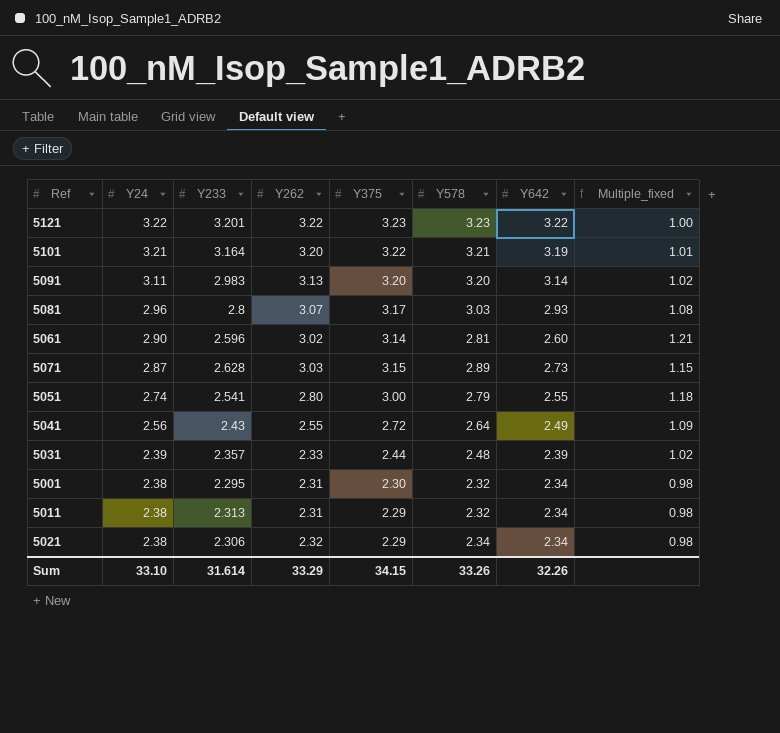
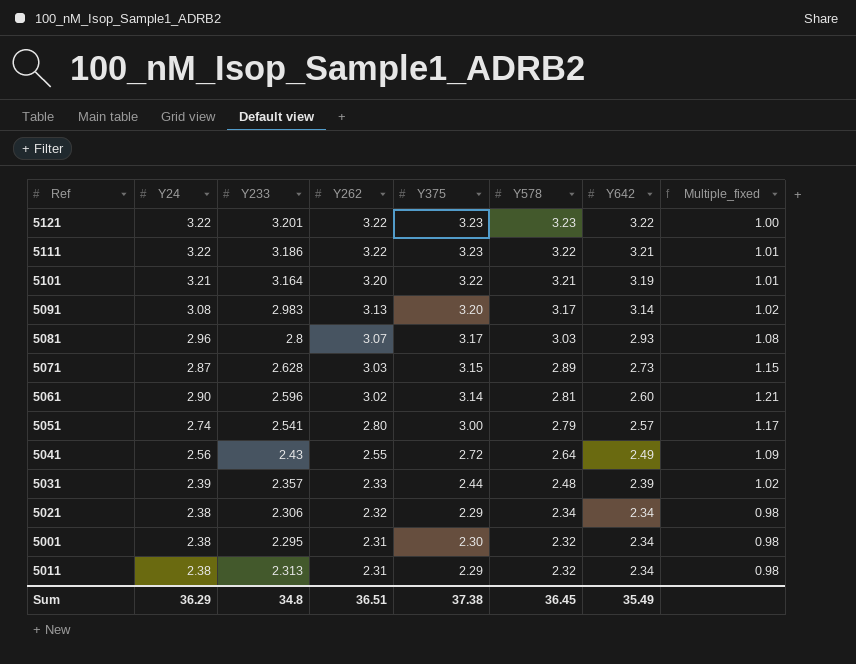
row order: Y24 descending -> Y262 descending
row 5111: none -> 3.22 | 3.186 | 3.22 | 3.23 | 3.22 | 3.21 | 1.01
5091 | Y24: 3.11 -> 3.08
5091 | Y578: 3.20 -> 3.17
5051 | Y642: 2.55 -> 2.57
5051 | Multiple_fixed: 1.18 -> 1.17
Sum | Y24: 33.10 -> 36.29
Sum | Y233: 31.614 -> 34.8
Sum | Y262: 33.29 -> 36.51
Sum | Y375: 34.15 -> 37.38
Sum | Y578: 33.26 -> 36.45
Sum | Y642: 32.26 -> 35.49

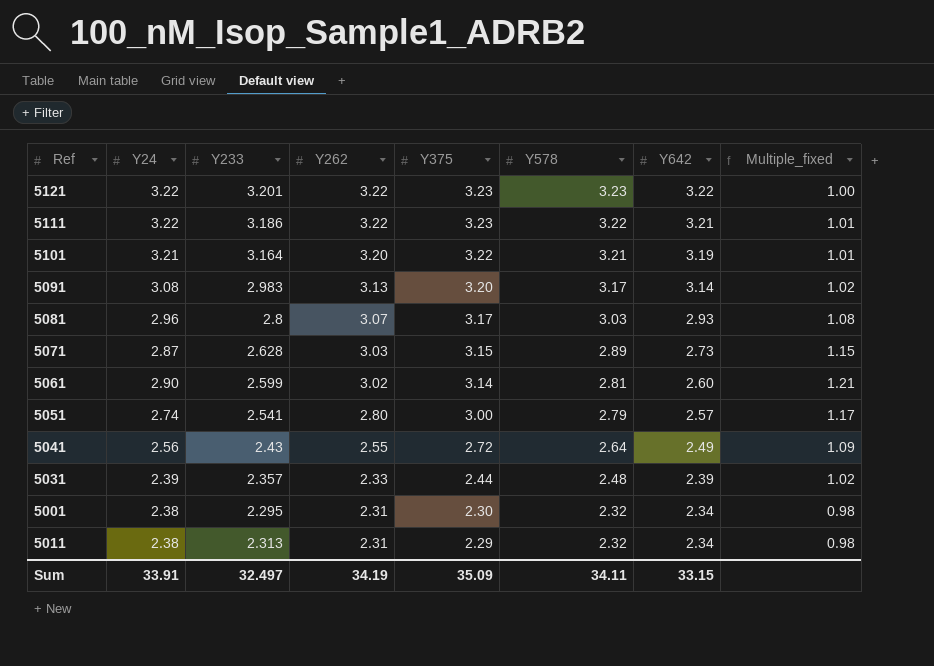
row 5021: 2.38 | 2.306 | 2.32 | 2.29 | 2.34 | 2.34 | 0.98 -> none
5061 | Y233: 2.596 -> 2.599
Sum | Y24: 36.29 -> 33.91
Sum | Y233: 34.8 -> 32.497
Sum | Y262: 36.51 -> 34.19
Sum | Y375: 37.38 -> 35.09
Sum | Y578: 36.45 -> 34.11
Sum | Y642: 35.49 -> 33.15

